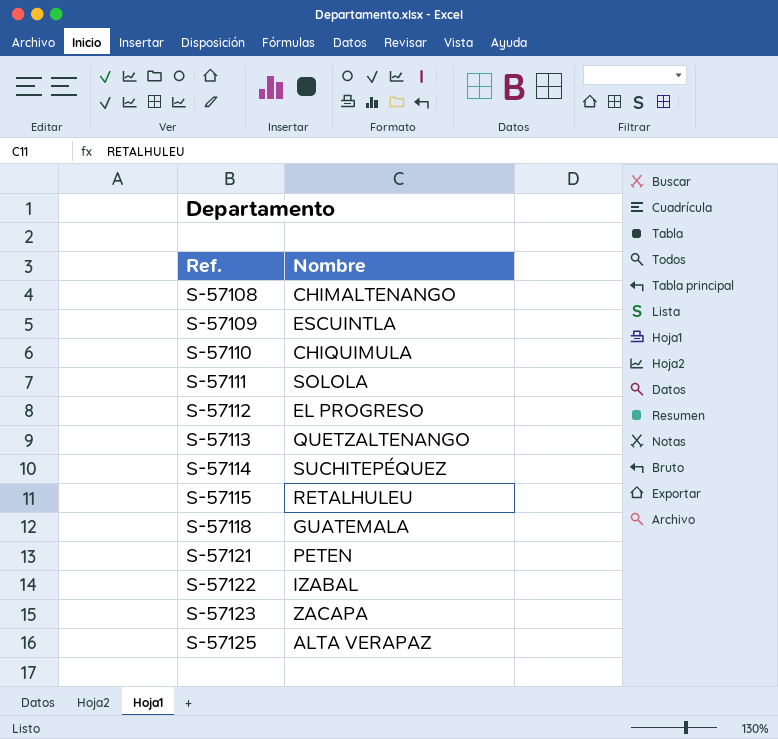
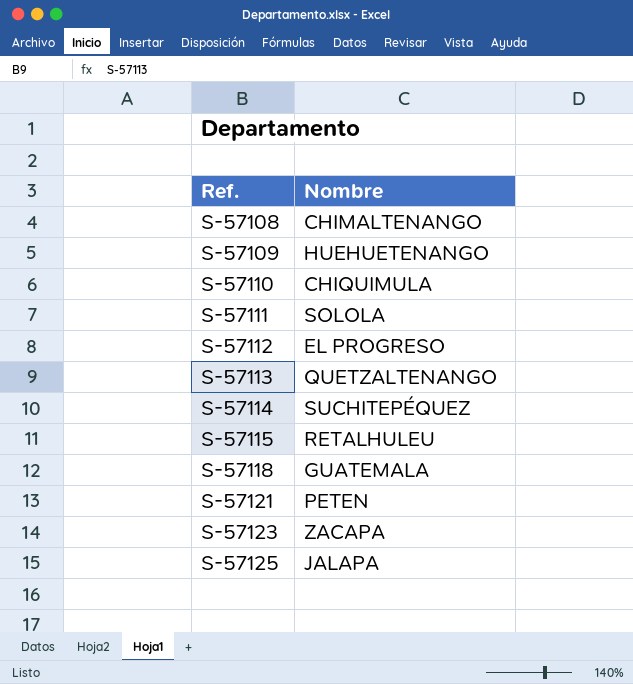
row S-57122: IZABAL -> none
S-57109 | Nombre: ESCUINTLA -> HUEHUETENANGO
S-57125 | Nombre: ALTA VERAPAZ -> JALAPA

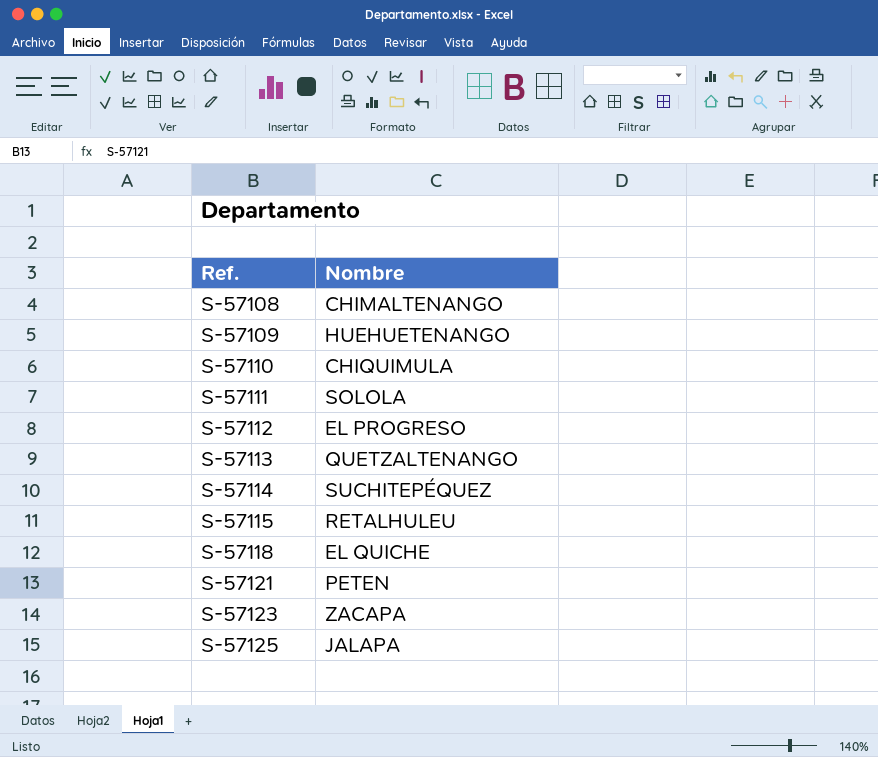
S-57118 | Nombre: GUATEMALA -> EL QUICHE

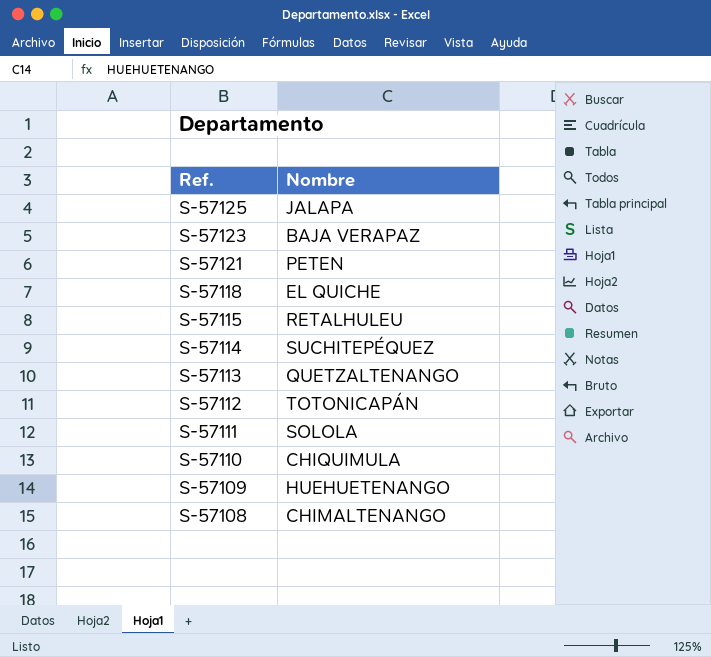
row order: Ref. ascending -> Ref. descending
S-57123 | Nombre: ZACAPA -> BAJA VERAPAZ
S-57112 | Nombre: EL PROGRESO -> TOTONICAPÁN

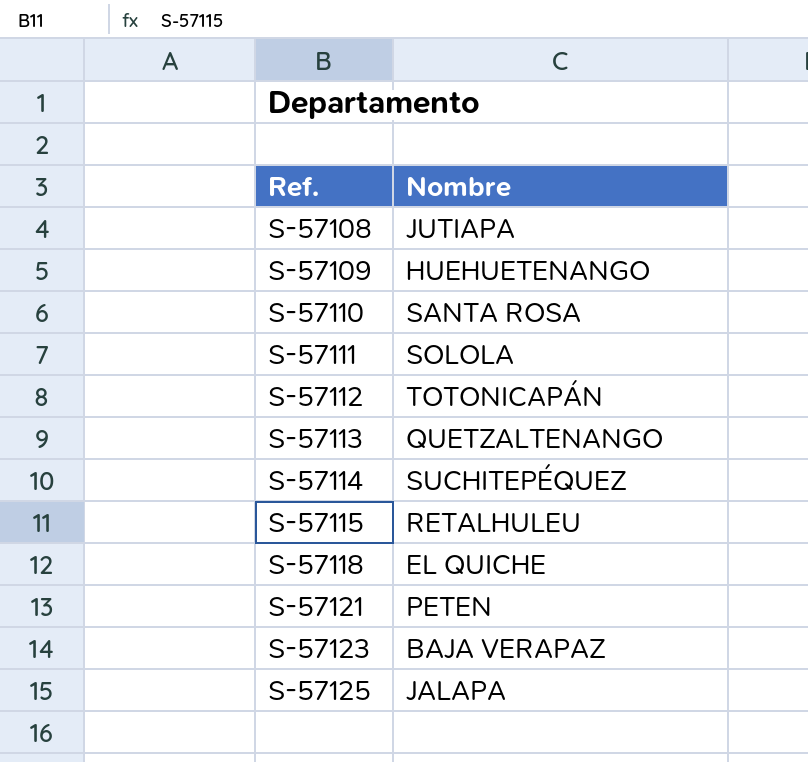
row order: Ref. descending -> Ref. ascending
S-57108 | Nombre: CHIMALTENANGO -> JUTIAPA
S-57110 | Nombre: CHIQUIMULA -> SANTA ROSA

